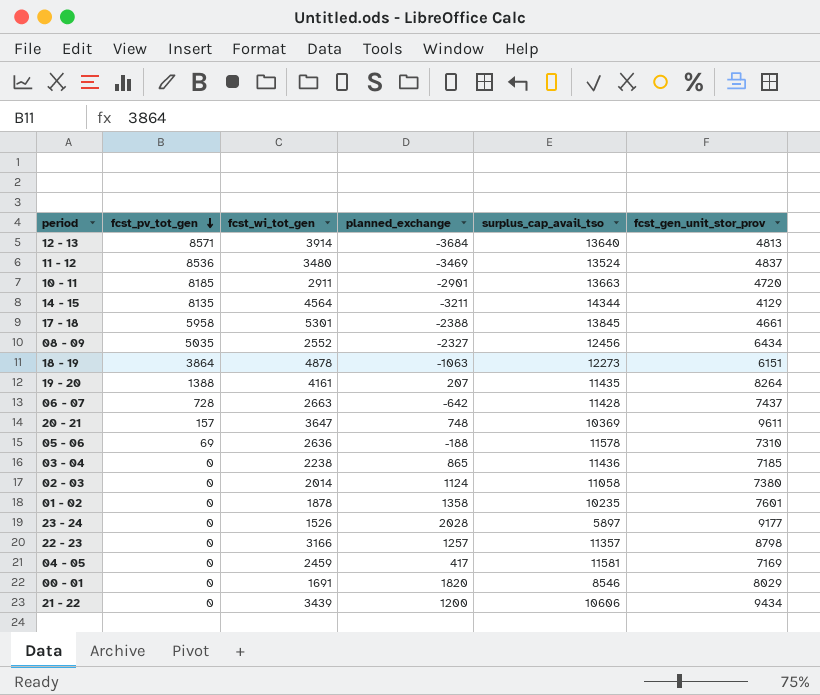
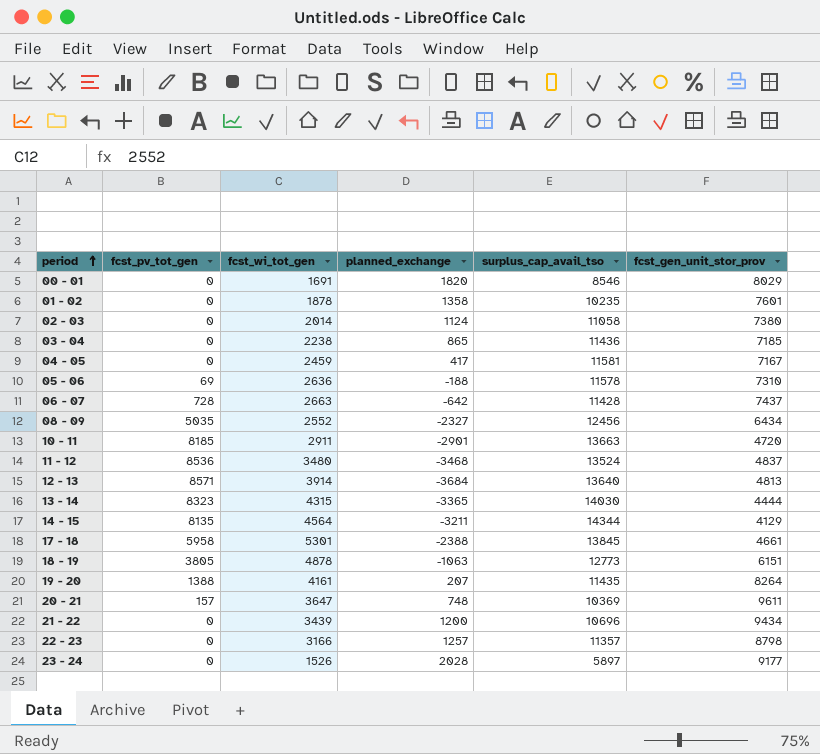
row order: fcst_pv_tot_gen descending -> period ascending
04 - 05 | fcst_gen_unit_stor_prov: 7169 -> 7167
11 - 12 | planned_exchange: -3469 -> -3468
row 13 - 14: none -> 8323 | 4315 | -3365 | 14030 | 4444
18 - 19 | fcst_pv_tot_gen: 3864 -> 3805
18 - 19 | surplus_cap_avail_tso: 12273 -> 12773
21 - 22 | surplus_cap_avail_tso: 10606 -> 10696

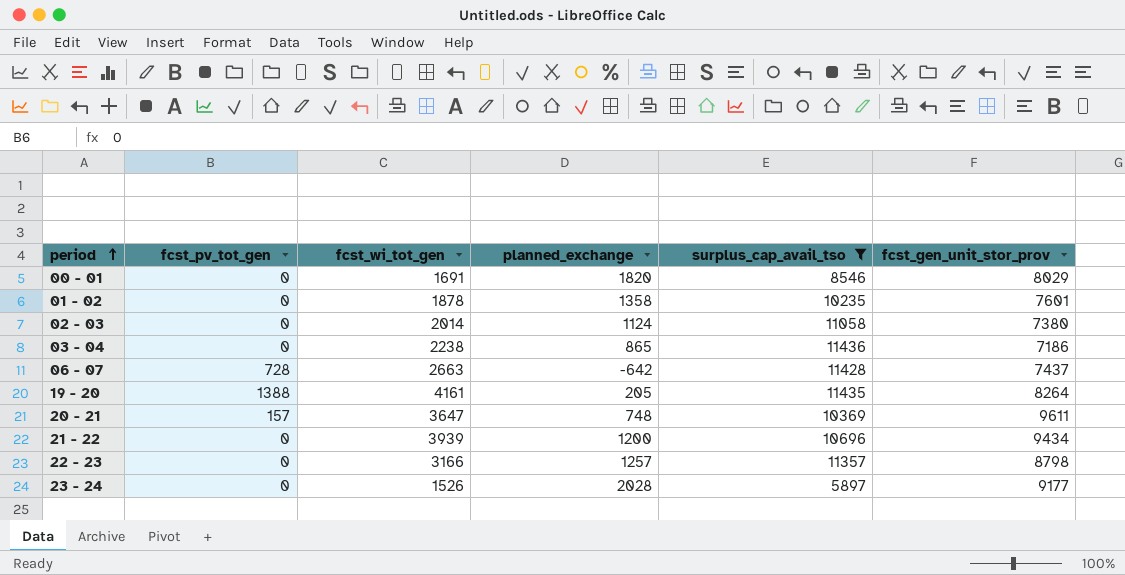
filter: none -> surplus_cap_avail_tso <= 11436
03 - 04 | fcst_gen_unit_stor_prov: 7185 -> 7186
19 - 20 | planned_exchange: 207 -> 205
21 - 22 | fcst_wi_tot_gen: 3439 -> 3939

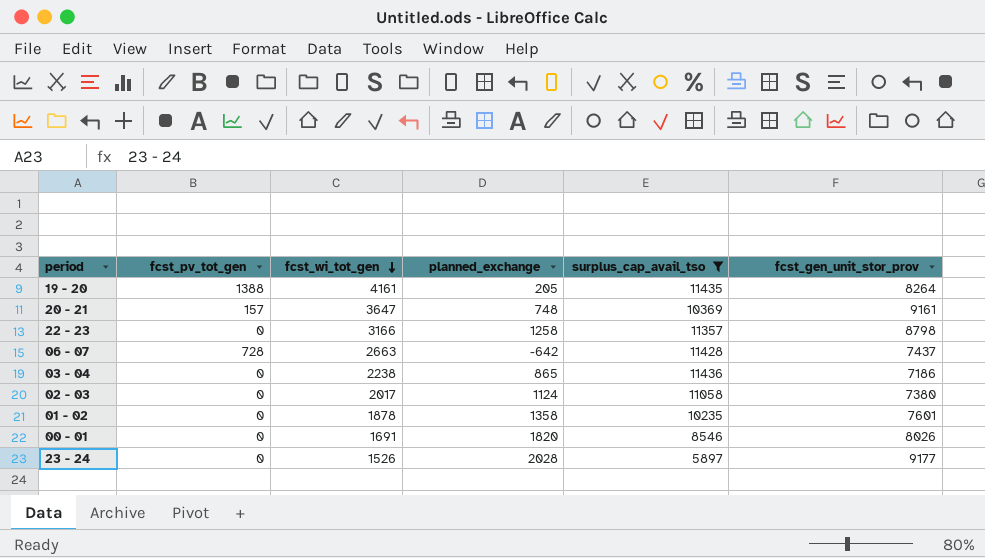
row order: period ascending -> fcst_wi_tot_gen descending
row 21 - 22: 0 | 3939 | 1200 | 10696 | 9434 -> none
20 - 21 | fcst_gen_unit_stor_prov: 9611 -> 9161
22 - 23 | planned_exchange: 1257 -> 1258
02 - 03 | fcst_wi_tot_gen: 2014 -> 2017
00 - 01 | fcst_gen_unit_stor_prov: 8029 -> 8026

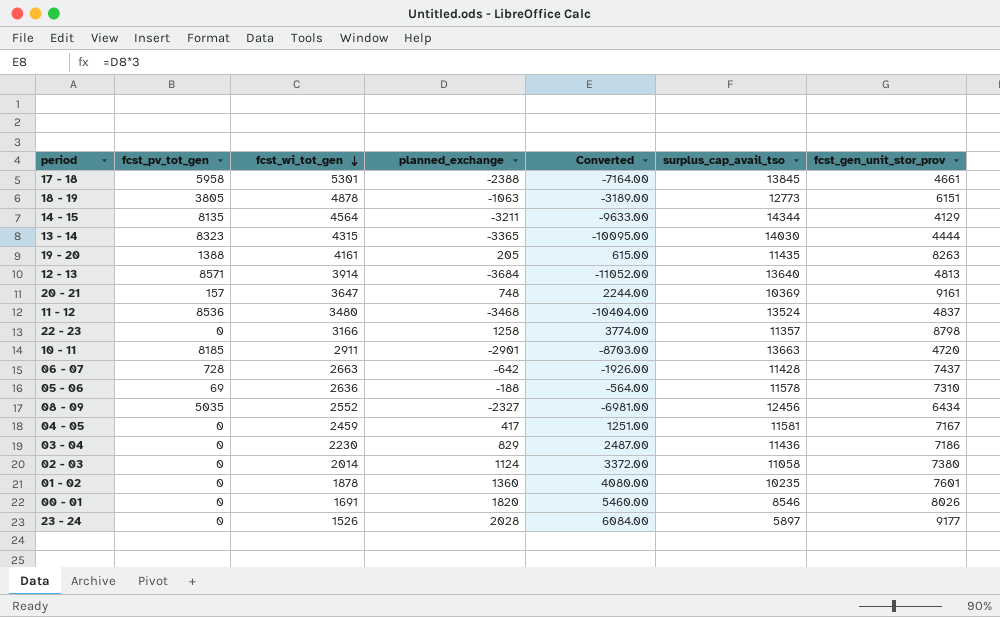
filter: surplus_cap_avail_tso <= 11436 -> none
column Converted | formula: none -> [planned_exchange] * 3
19 - 20 | fcst_gen_unit_stor_prov: 8264 -> 8263
03 - 04 | fcst_wi_tot_gen: 2238 -> 2230
03 - 04 | planned_exchange: 865 -> 829
02 - 03 | fcst_wi_tot_gen: 2017 -> 2014
01 - 02 | planned_exchange: 1358 -> 1360

